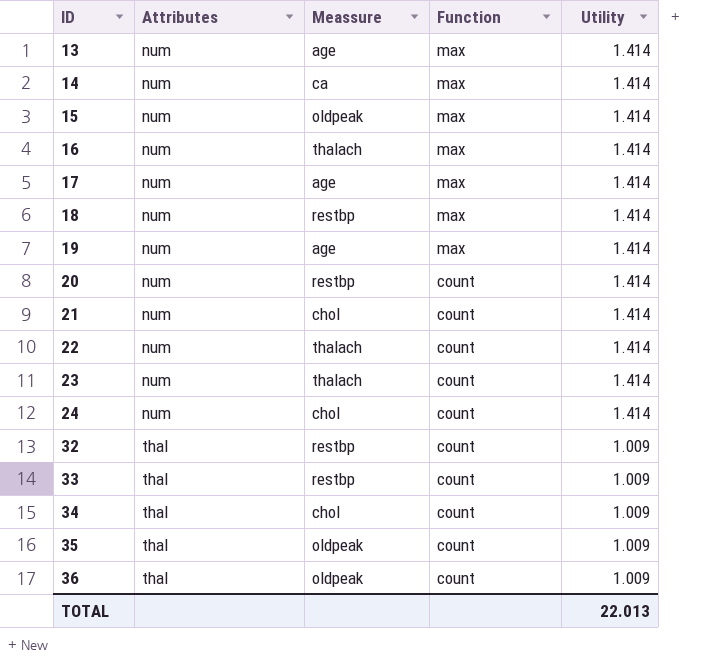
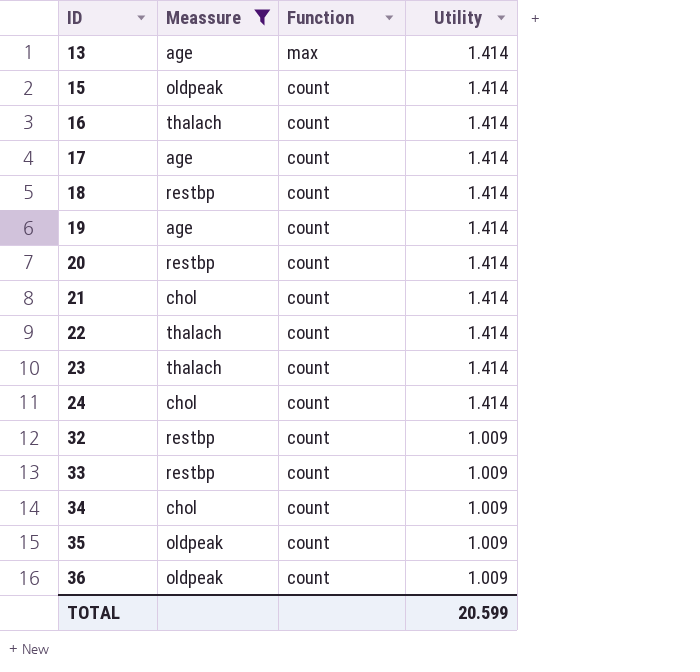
filter: none -> Meassure != ca
column Attributes | position: 2 -> none
15 | Function: max -> count
16 | Function: max -> count
17 | Function: max -> count
18 | Function: max -> count
19 | Function: max -> count
TOTAL | Utility: 22.013 -> 20.599

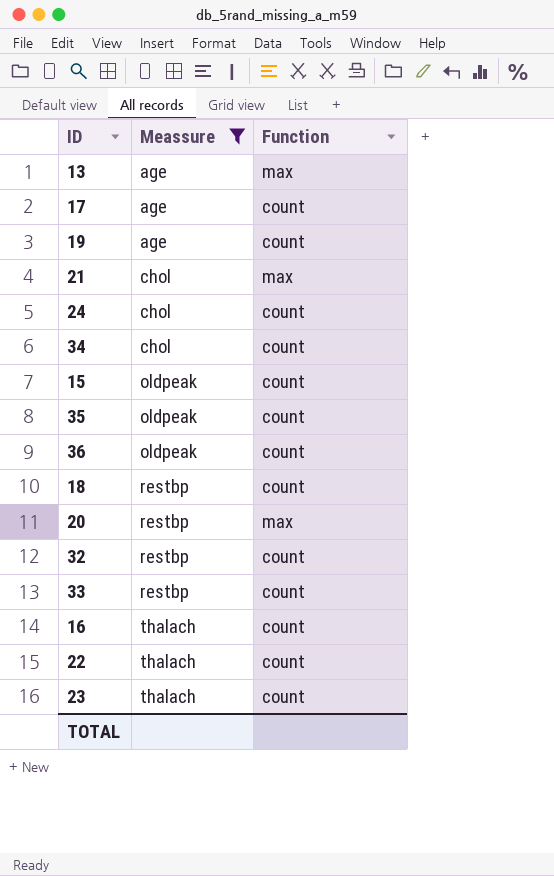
row order: ID ascending -> Meassure ascending
column Utility | position: 4 -> none
21 | Function: count -> max
20 | Function: count -> max

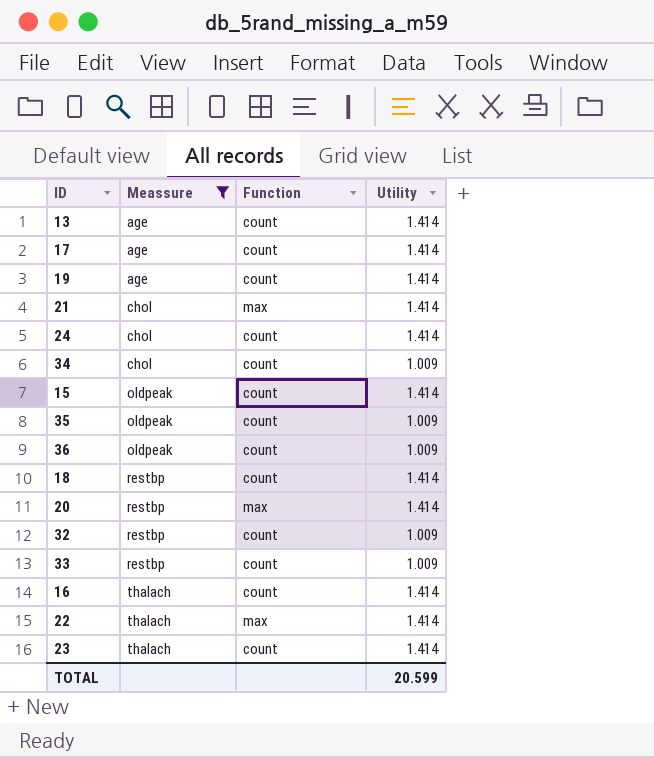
column Utility | position: none -> 4
13 | Function: max -> count
22 | Function: count -> max

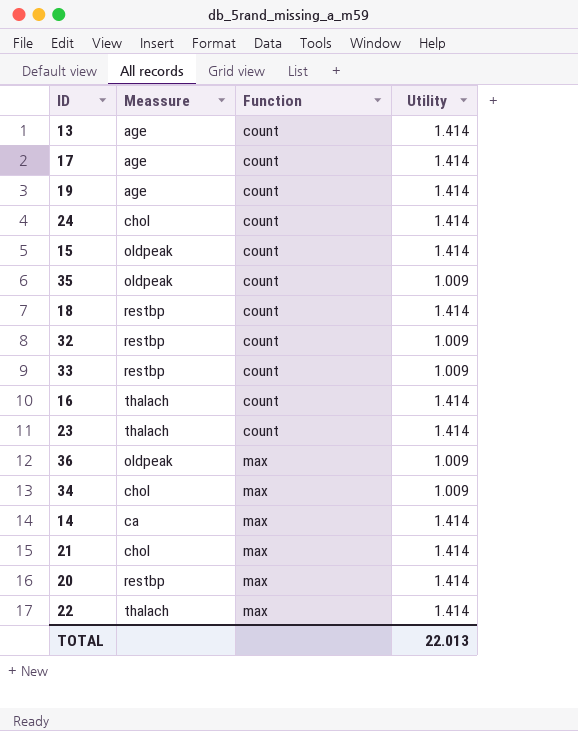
filter: Meassure != ca -> none
row order: Meassure ascending -> Function ascending
36 | Function: count -> max
34 | Function: count -> max
TOTAL | Utility: 20.599 -> 22.013

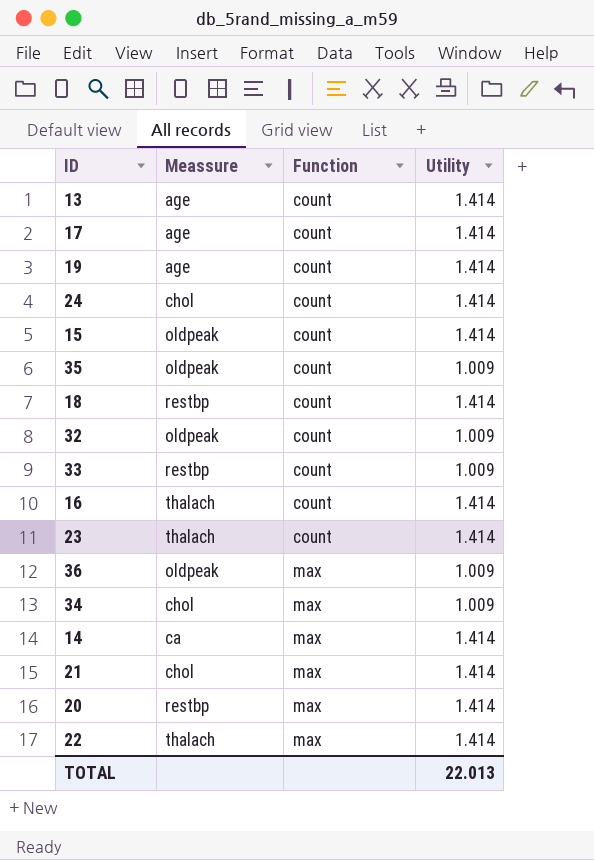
32 | Meassure: restbp -> oldpeak

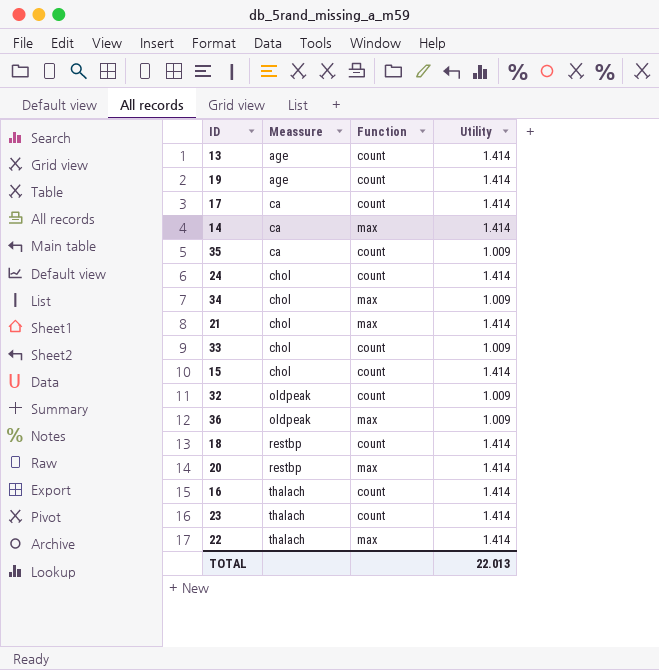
row order: Function ascending -> Meassure ascending
17 | Meassure: age -> ca
35 | Meassure: oldpeak -> ca
33 | Meassure: restbp -> chol
15 | Meassure: oldpeak -> chol

